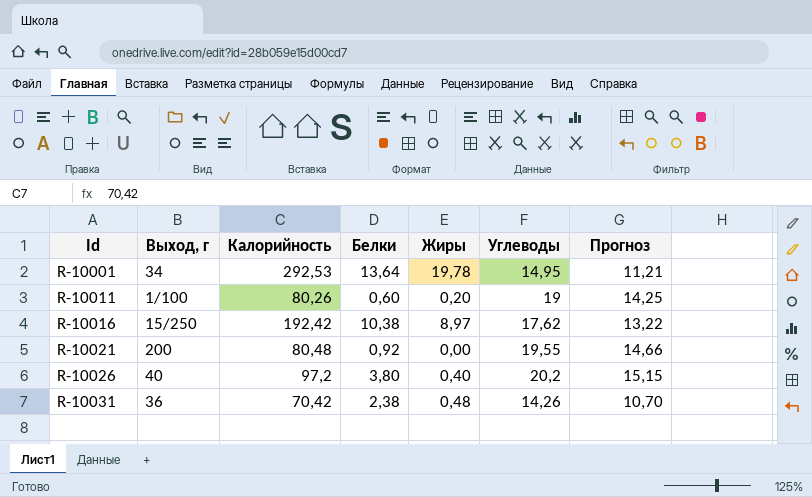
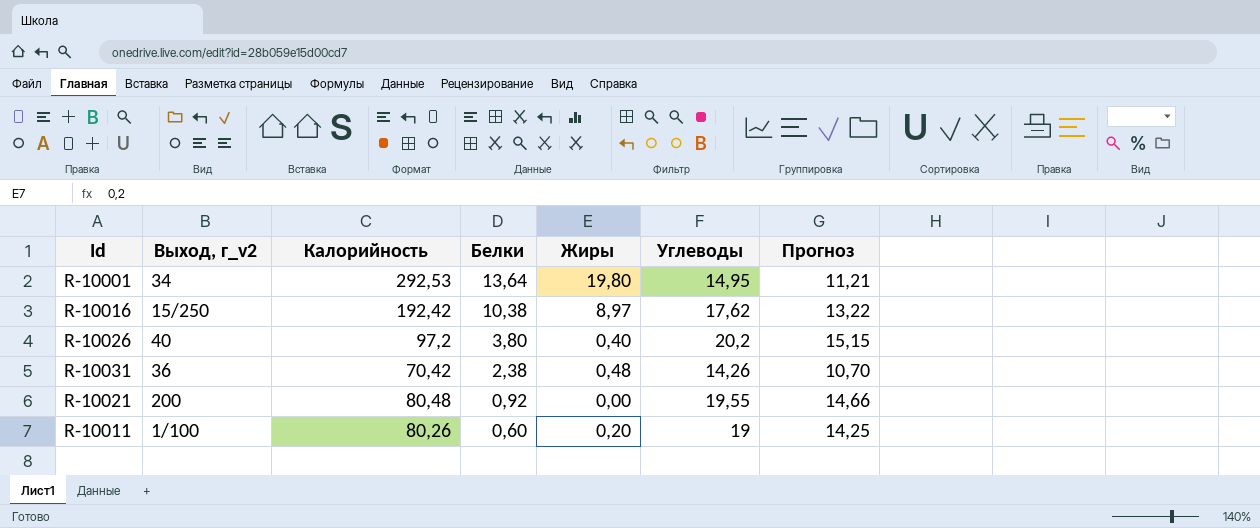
row order: Id ascending -> Белки descending
column name: Выход, г -> Выход, г_v2
R-10001 | Жиры: 19,78 -> 19,80

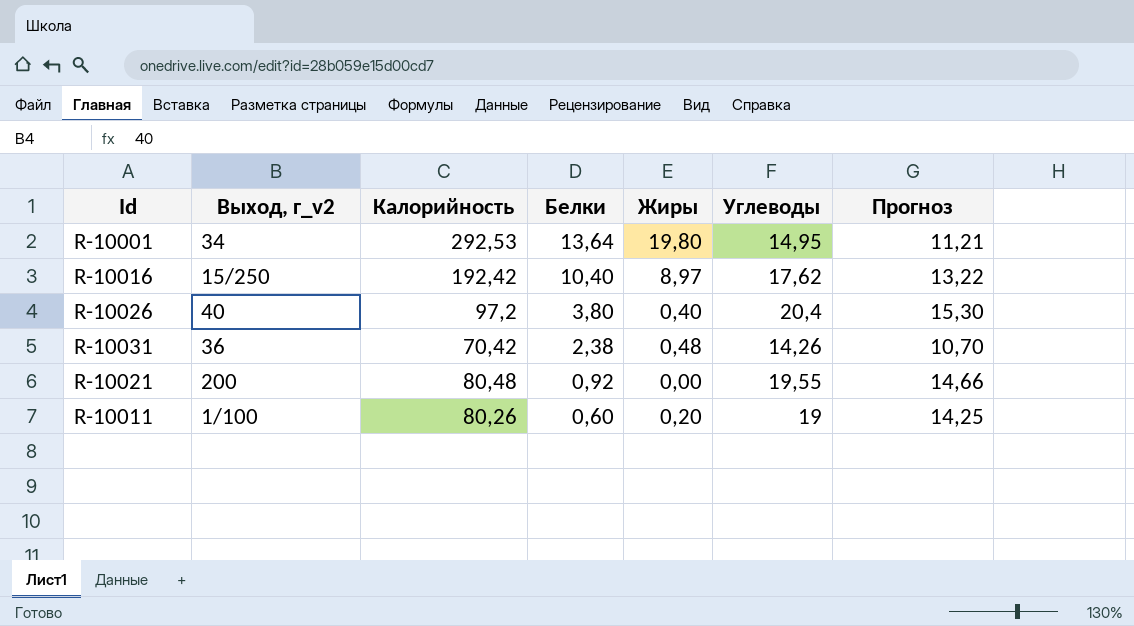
R-10016 | Белки: 10,38 -> 10,40
R-10026 | Углеводы: 20,2 -> 20,4
R-10026 | Прогноз: 15,15 -> 15,30

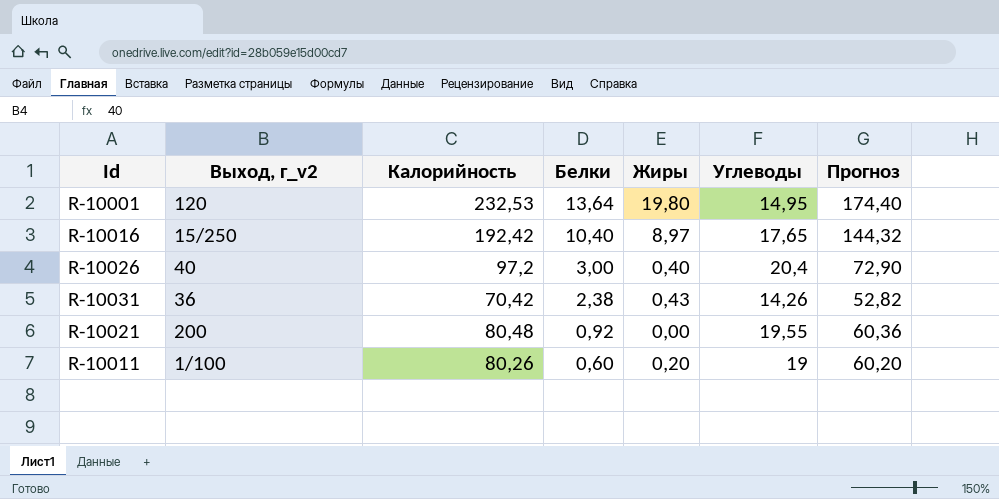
column Прогноз | formula: [Углеводы] * 0,75 -> [Калорийность] * 0,75
R-10001 | Выход, г_v2: 34 -> 120
R-10001 | Калорийность: 292,53 -> 232,53
R-10016 | Углеводы: 17,62 -> 17,65
R-10026 | Белки: 3,80 -> 3,00
R-10031 | Жиры: 0,48 -> 0,43

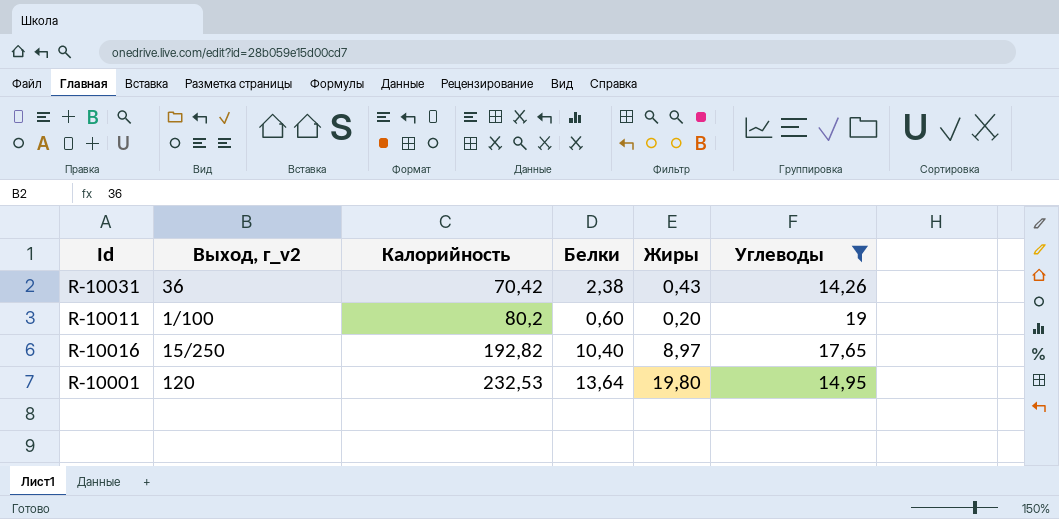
filter: none -> Углеводы <= 19
row order: Белки descending -> Калорийность ascending
column Прогноз | formula: [Калорийность] * 0,75 -> none
R-10011 | Калорийность: 80,26 -> 80,2
R-10016 | Калорийность: 192,42 -> 192,82

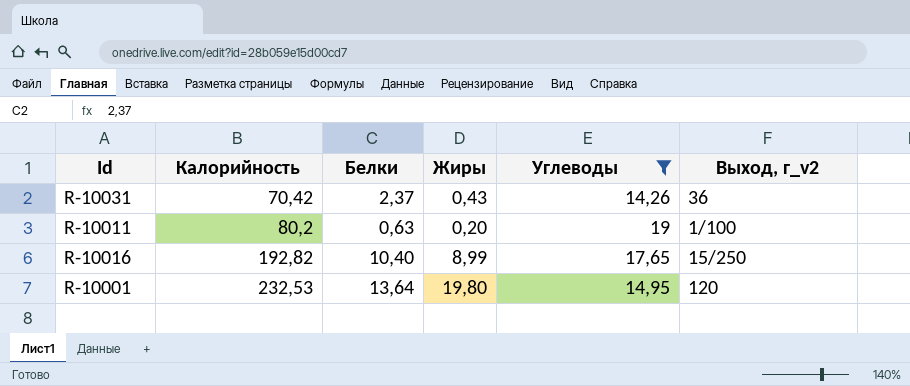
column Выход, г_v2 | position: 2 -> 6
R-10031 | Белки: 2,38 -> 2,37
R-10011 | Белки: 0,60 -> 0,63
R-10016 | Жиры: 8,97 -> 8,99

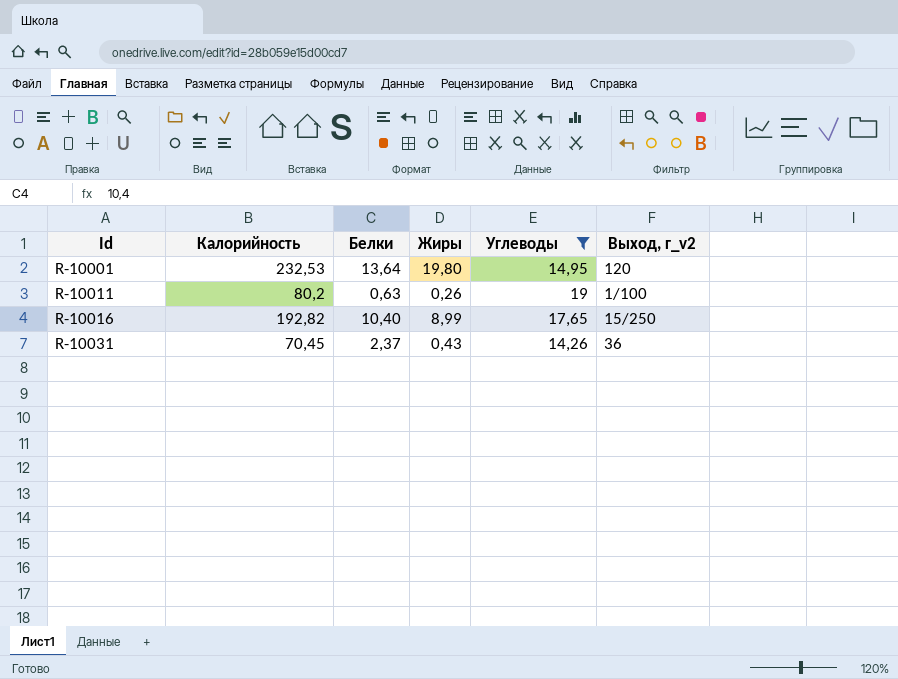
row order: Калорийность ascending -> Id ascending
R-10011 | Жиры: 0,20 -> 0,26
R-10031 | Калорийность: 70,42 -> 70,45

